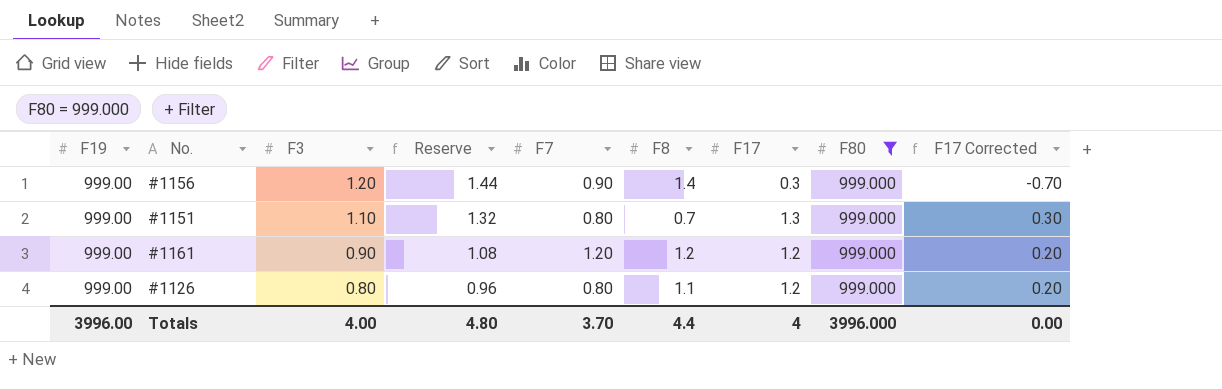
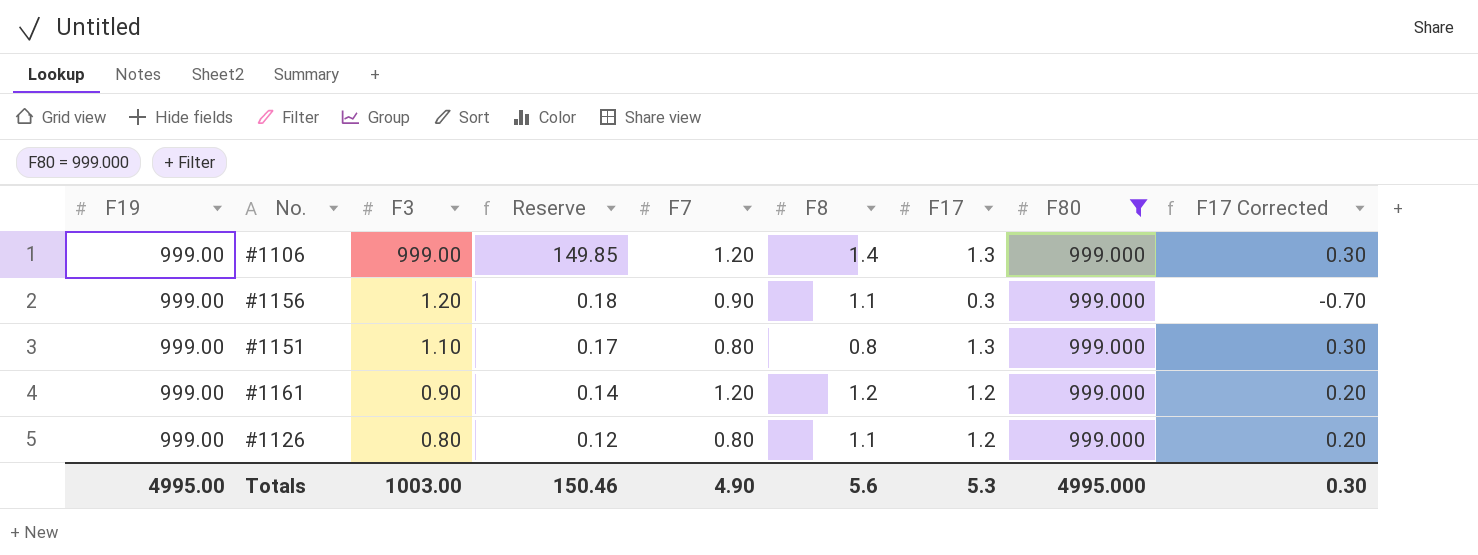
column Reserve | formula: [F3] * 1.2 -> [F3] * 0.15
row #1106: none -> 999.00 | 999.00 | 149.85 | 1.20 | 1.4 | 1.3 | 999.000 | 0.30
#1156 | F8: 1.4 -> 1.1
#1151 | F8: 0.7 -> 0.8
Totals | F19: 3996.00 -> 4995.00
Totals | F3: 4.00 -> 1003.00
Totals | Reserve: 4.80 -> 150.46
Totals | F7: 3.70 -> 4.90
Totals | F8: 4.4 -> 5.6
Totals | F17: 4 -> 5.3
Totals | F80: 3996.000 -> 4995.000
Totals | F17 Corrected: 0.00 -> 0.30

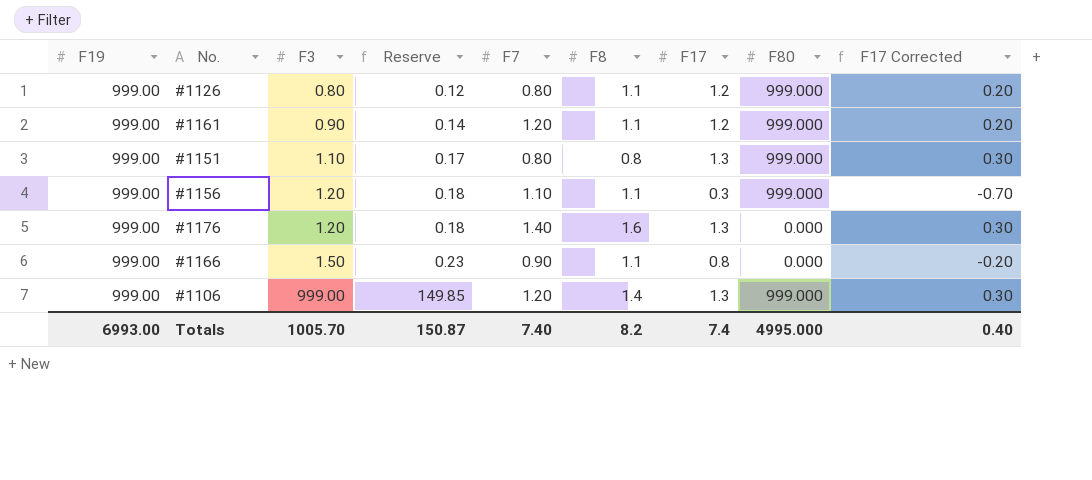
filter: F80 = 999.000 -> none
row order: F3 descending -> F3 ascending
#1161 | F8: 1.2 -> 1.1
#1156 | F7: 0.90 -> 1.10
Totals | F19: 4995.00 -> 6993.00
Totals | F3: 1003.00 -> 1005.70
Totals | Reserve: 150.46 -> 150.87
Totals | F7: 4.90 -> 7.40
Totals | F8: 5.6 -> 8.2
Totals | F17: 5.3 -> 7.4
Totals | F17 Corrected: 0.30 -> 0.40

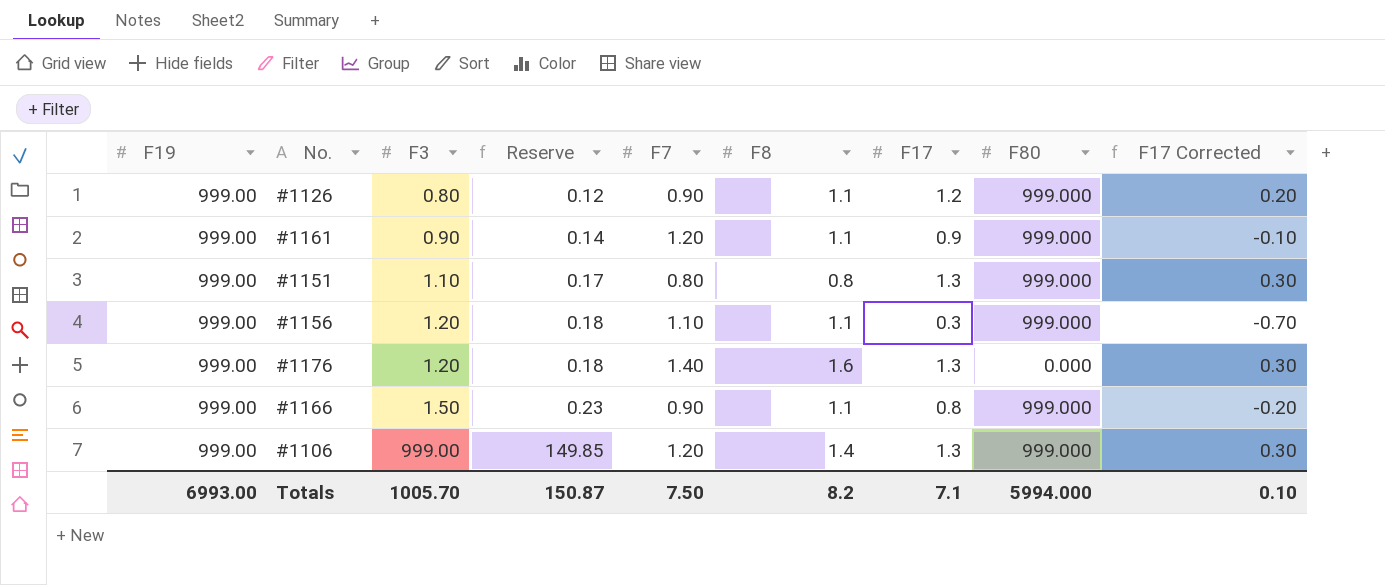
#1126 | F7: 0.80 -> 0.90
#1161 | F17: 1.2 -> 0.9
#1161 | F17 Corrected: 0.20 -> -0.10
#1166 | F80: 0.000 -> 999.000
Totals | F7: 7.40 -> 7.50
Totals | F17: 7.4 -> 7.1
Totals | F80: 4995.000 -> 5994.000
Totals | F17 Corrected: 0.40 -> 0.10

